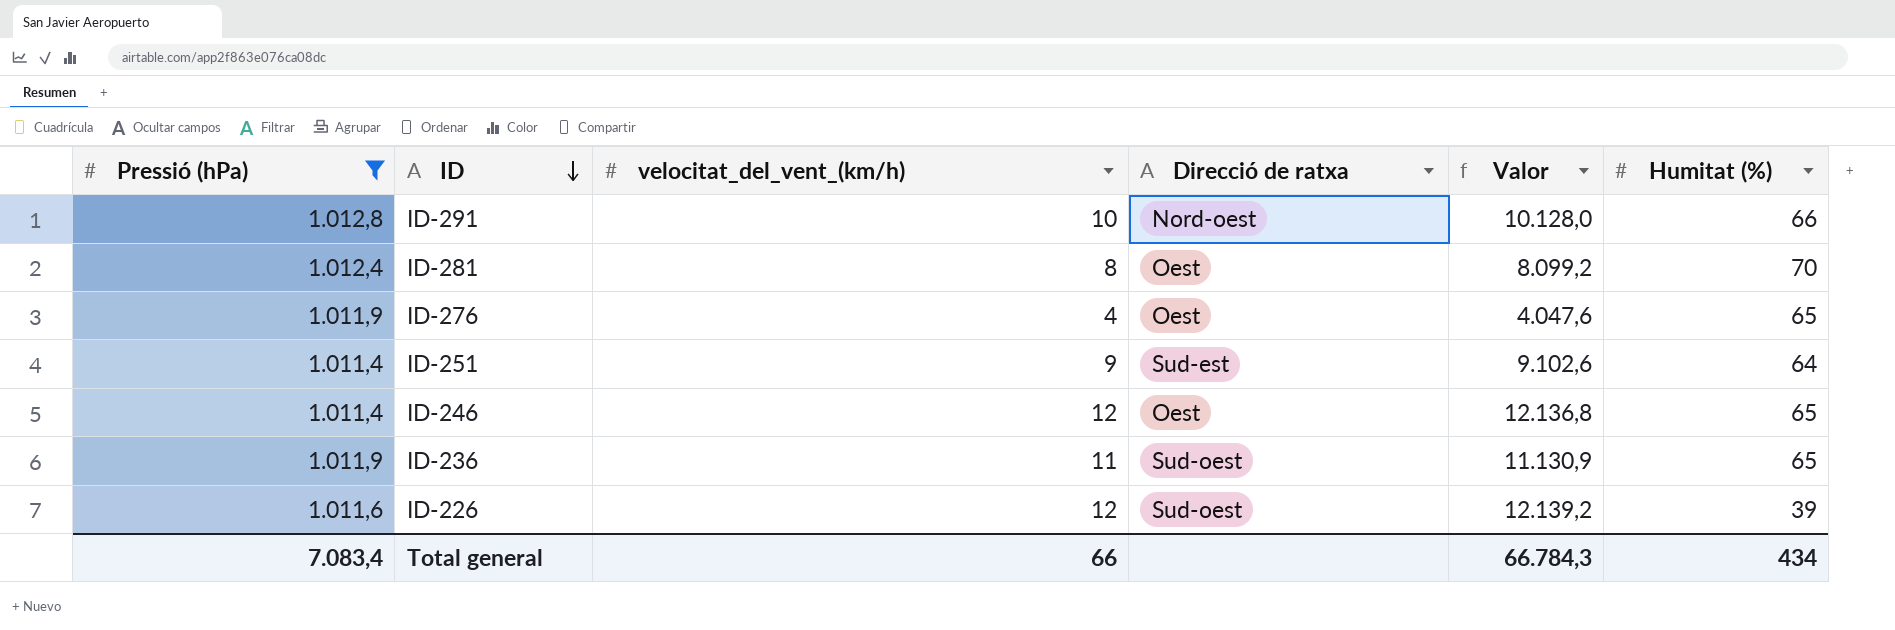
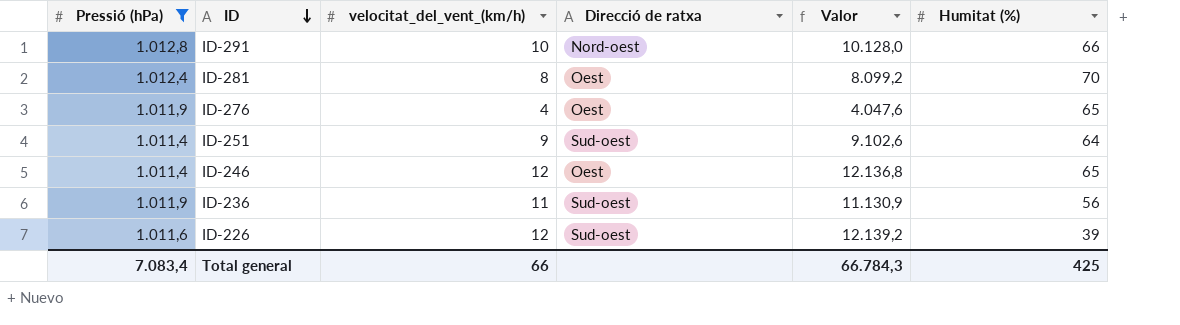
ID-251 | Direcció de ratxa: Sud-est -> Sud-oest
ID-236 | Humitat (%): 65 -> 56
Total general | Humitat (%): 434 -> 425

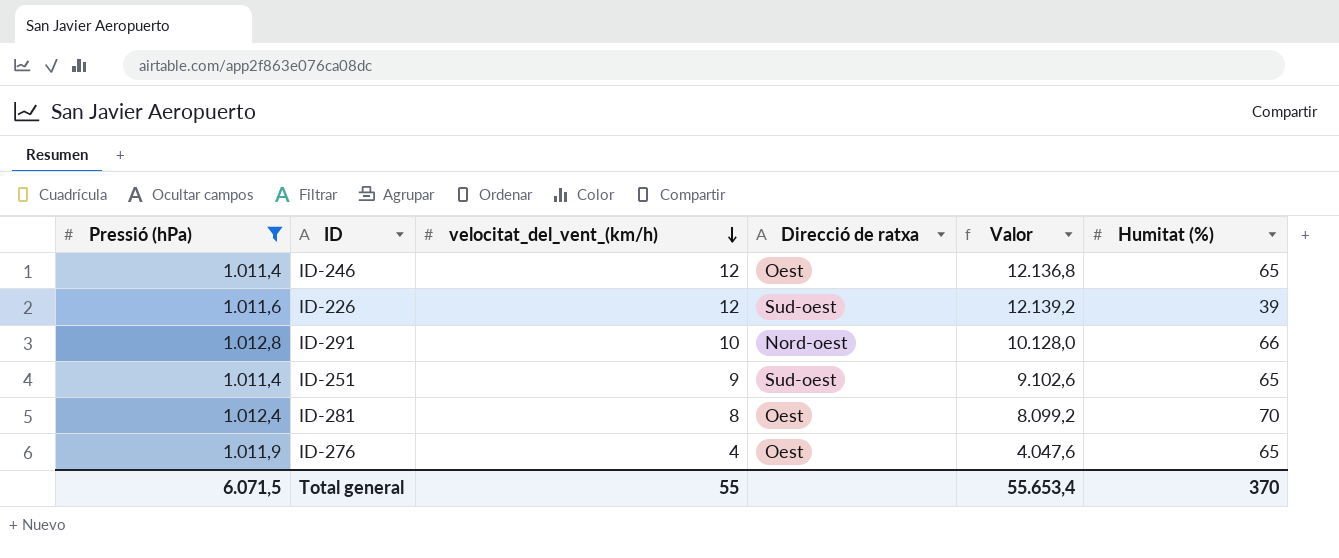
row order: ID descending -> velocitat_del_vent_(km/h) descending
row ID-236: 1.011,9 | 11 | Sud-oest | 11.130,9 | 56 -> none
ID-251 | Humitat (%): 64 -> 65
Total general | Pressió (hPa): 7.083,4 -> 6.071,5
Total general | velocitat_del_vent_(km/h): 66 -> 55
Total general | Valor: 66.784,3 -> 55.653,4
Total general | Humitat (%): 425 -> 370

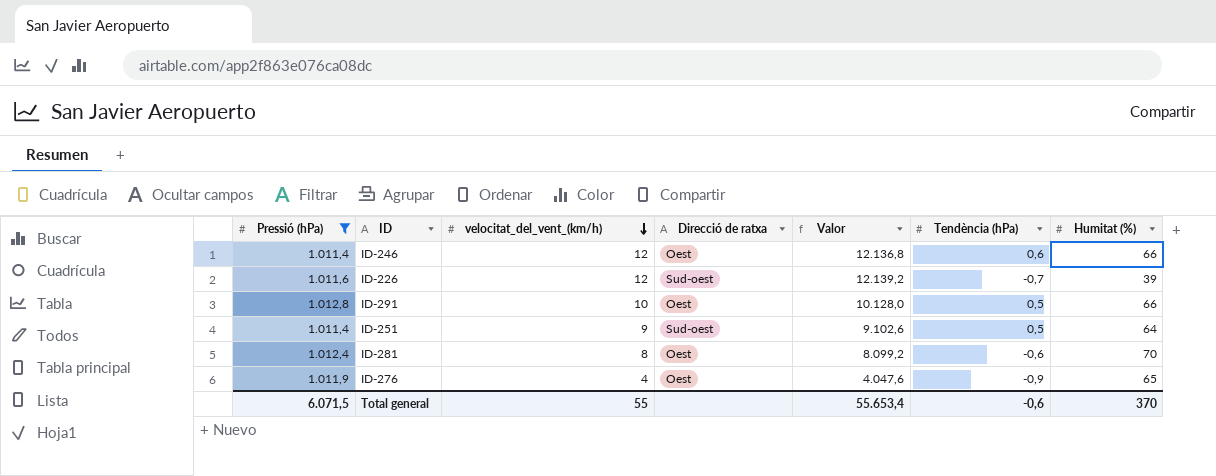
column Tendència (hPa) | position: none -> 6
ID-246 | Humitat (%): 65 -> 66
ID-291 | Direcció de ratxa: Nord-oest -> Oest
ID-251 | Humitat (%): 65 -> 64

